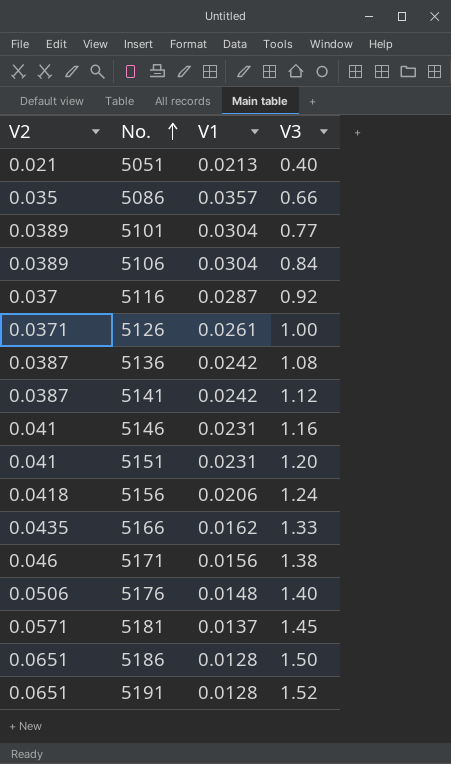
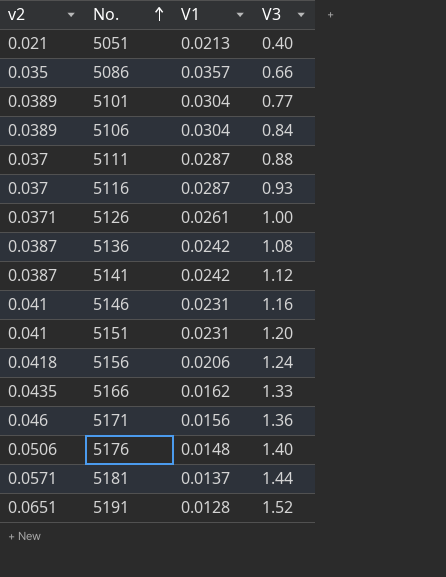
column name: V2 -> v2
row 5186: 0.0651 | 0.0128 | 1.50 -> none
row 5111: none -> 0.037 | 0.0287 | 0.88
5116 | V3: 0.92 -> 0.93
5171 | V3: 1.38 -> 1.36
5181 | V3: 1.45 -> 1.44

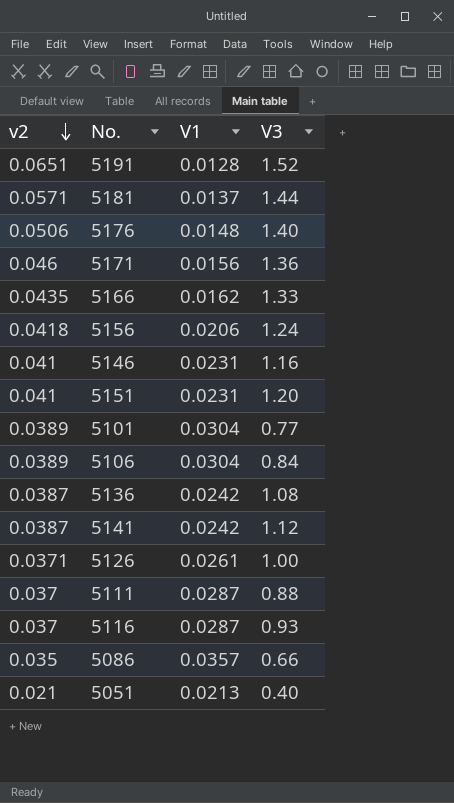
row order: No. ascending -> v2 descending

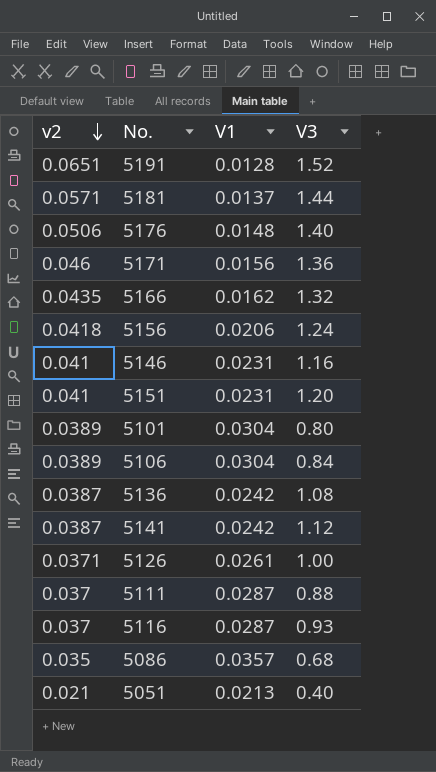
5166 | V3: 1.33 -> 1.32
5101 | V3: 0.77 -> 0.80
5086 | V3: 0.66 -> 0.68

